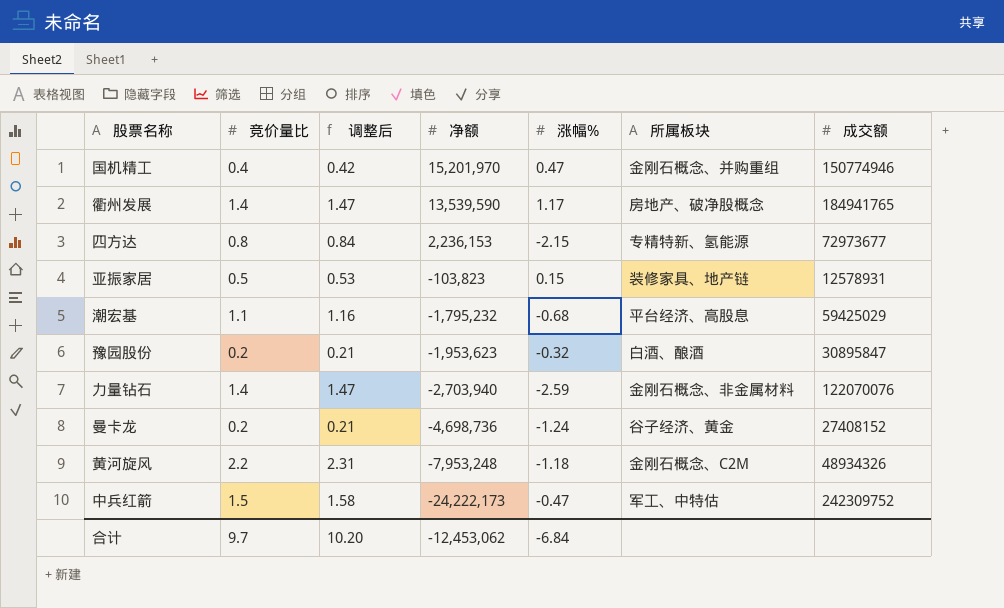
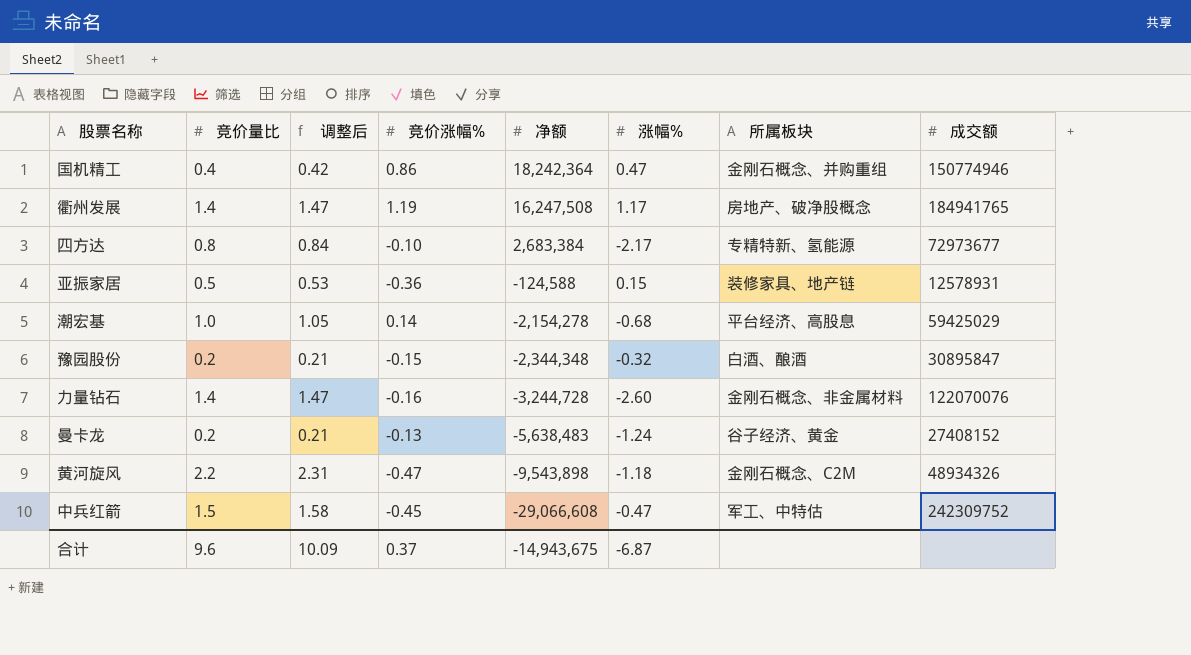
column 竞价涨幅% | position: none -> 4
国机精工 | 净额: 15,201,970 -> 18,242,364
衢州发展 | 净额: 13,539,590 -> 16,247,508
四方达 | 净额: 2,236,153 -> 2,683,384
四方达 | 涨幅%: -2.15 -> -2.17
亚振家居 | 净额: -103,823 -> -124,588
潮宏基 | 竞价量比: 1.1 -> 1.0
潮宏基 | 调整后: 1.16 -> 1.05
潮宏基 | 净额: -1,795,232 -> -2,154,278
豫园股份 | 净额: -1,953,623 -> -2,344,348
力量钻石 | 净额: -2,703,940 -> -3,244,728
力量钻石 | 涨幅%: -2.59 -> -2.60
曼卡龙 | 净额: -4,698,736 -> -5,638,483
黄河旋风 | 净额: -7,953,248 -> -9,543,898
中兵红箭 | 净额: -24,222,173 -> -29,066,608
合计 | 竞价量比: 9.7 -> 9.6
合计 | 调整后: 10.20 -> 10.09
合计 | 净额: -12,453,062 -> -14,943,675
合计 | 涨幅%: -6.84 -> -6.87

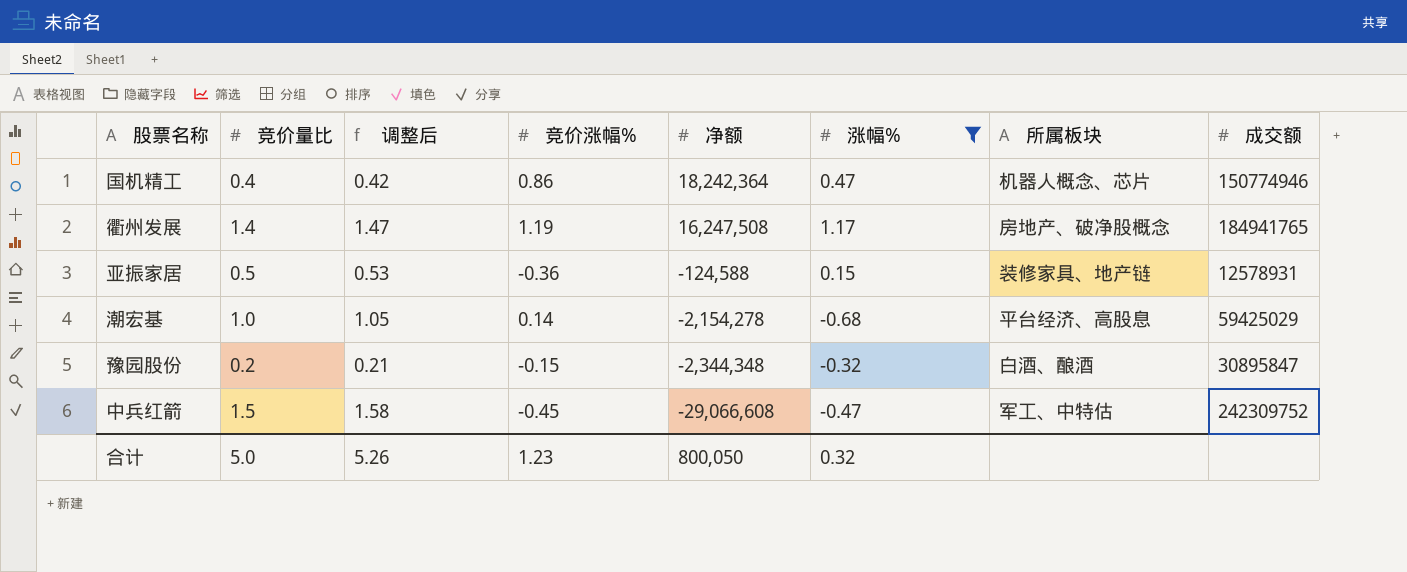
filter: none -> 涨幅% >= -0.68
国机精工 | 所属板块: 金刚石概念、并购重组 -> 机器人概念、芯片
合计 | 竞价量比: 9.6 -> 5.0
合计 | 调整后: 10.09 -> 5.26
合计 | 竞价涨幅%: 0.37 -> 1.23
合计 | 净额: -14,943,675 -> 800,050
合计 | 涨幅%: -6.87 -> 0.32

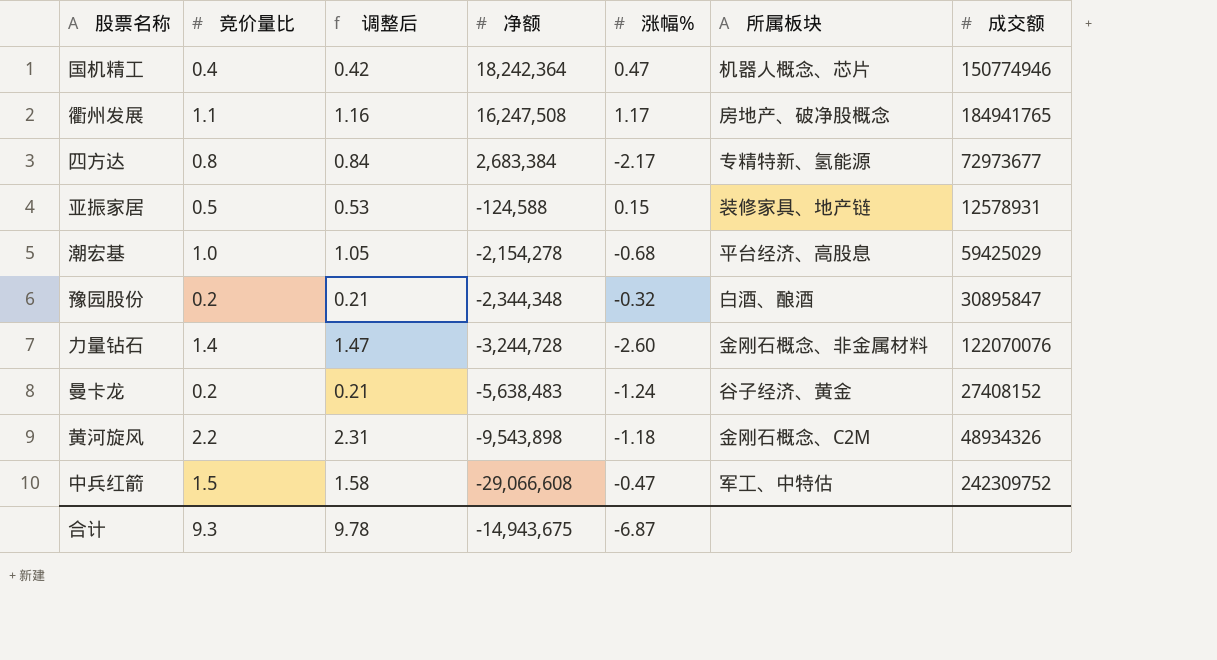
filter: 涨幅% >= -0.68 -> none
column 竞价涨幅% | position: 4 -> none
衢州发展 | 竞价量比: 1.4 -> 1.1
衢州发展 | 调整后: 1.47 -> 1.16
合计 | 竞价量比: 5.0 -> 9.3
合计 | 调整后: 5.26 -> 9.78
合计 | 净额: 800,050 -> -14,943,675
合计 | 涨幅%: 0.32 -> -6.87

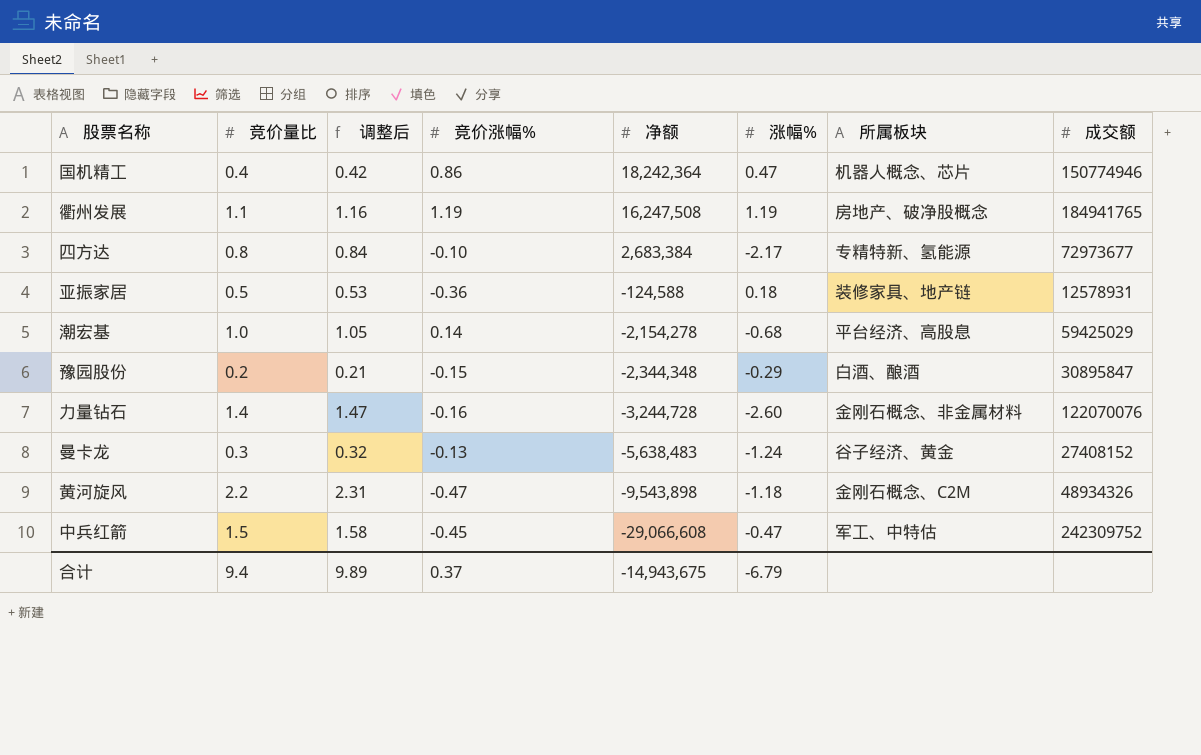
column 竞价涨幅% | position: none -> 4
衢州发展 | 涨幅%: 1.17 -> 1.19
亚振家居 | 涨幅%: 0.15 -> 0.18
豫园股份 | 涨幅%: -0.32 -> -0.29
曼卡龙 | 竞价量比: 0.2 -> 0.3
曼卡龙 | 调整后: 0.21 -> 0.32
合计 | 竞价量比: 9.3 -> 9.4
合计 | 调整后: 9.78 -> 9.89
合计 | 涨幅%: -6.87 -> -6.79

